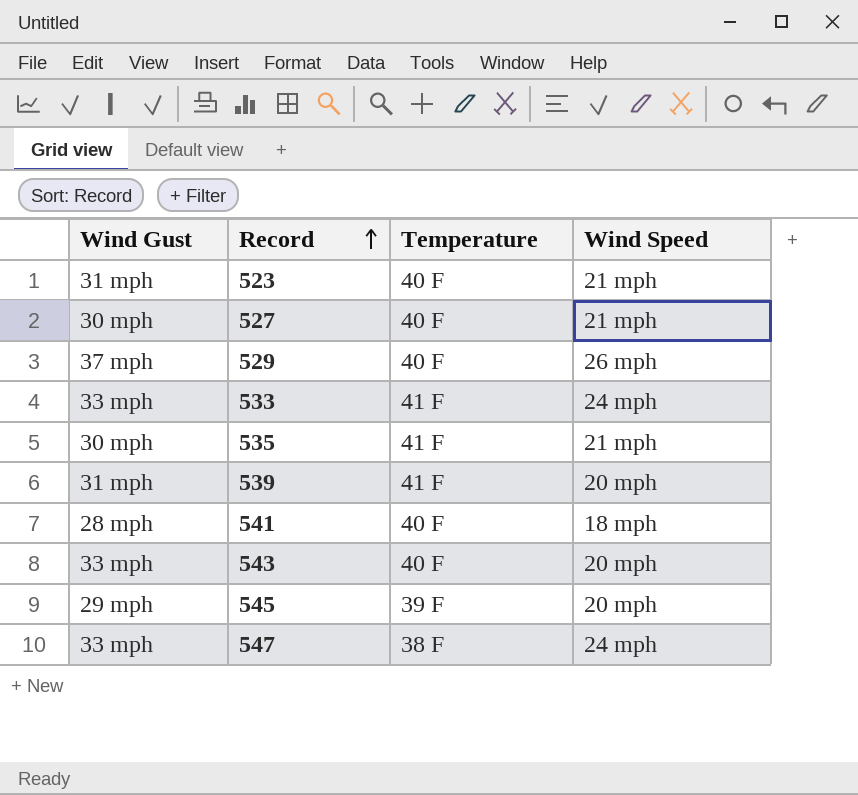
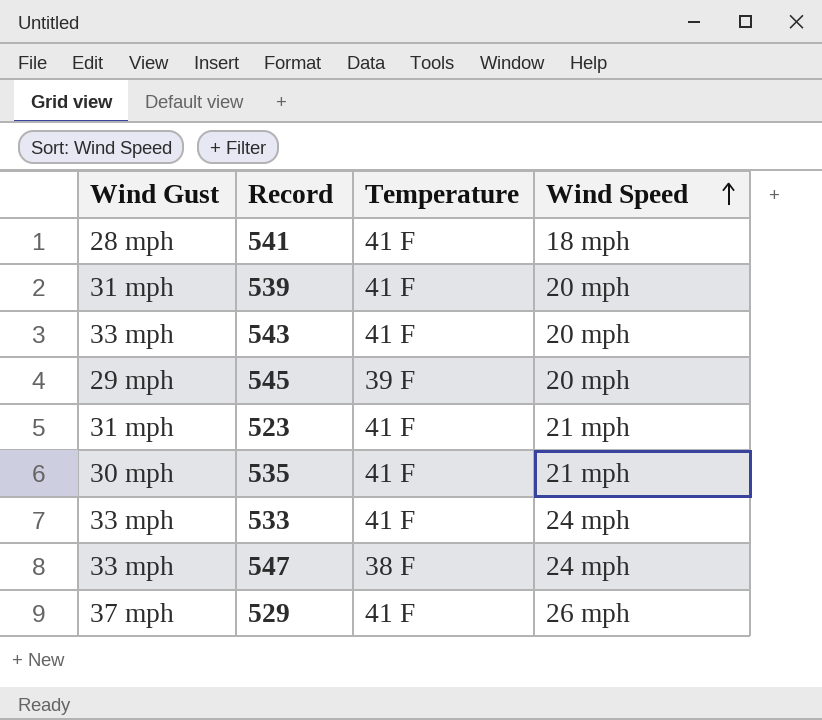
row order: Record ascending -> Wind Speed ascending
row 527: 30 mph | 40 F | 21 mph -> none
541 | Temperature: 40 F -> 41 F
543 | Temperature: 40 F -> 41 F
523 | Temperature: 40 F -> 41 F
529 | Temperature: 40 F -> 41 F

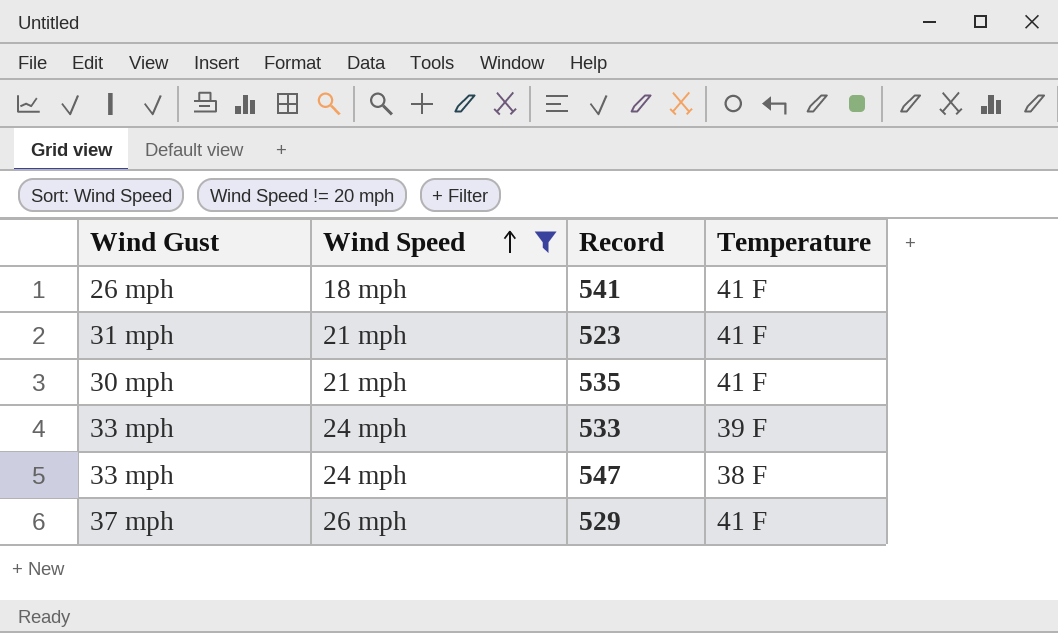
filter: none -> Wind Speed != 20 mph
column Wind Speed | position: 4 -> 2
541 | Wind Gust: 28 mph -> 26 mph
533 | Temperature: 41 F -> 39 F

